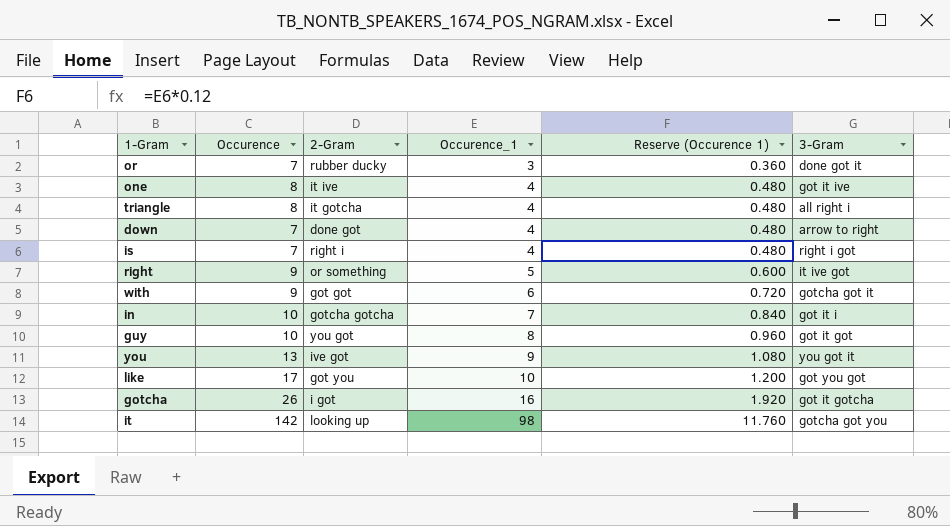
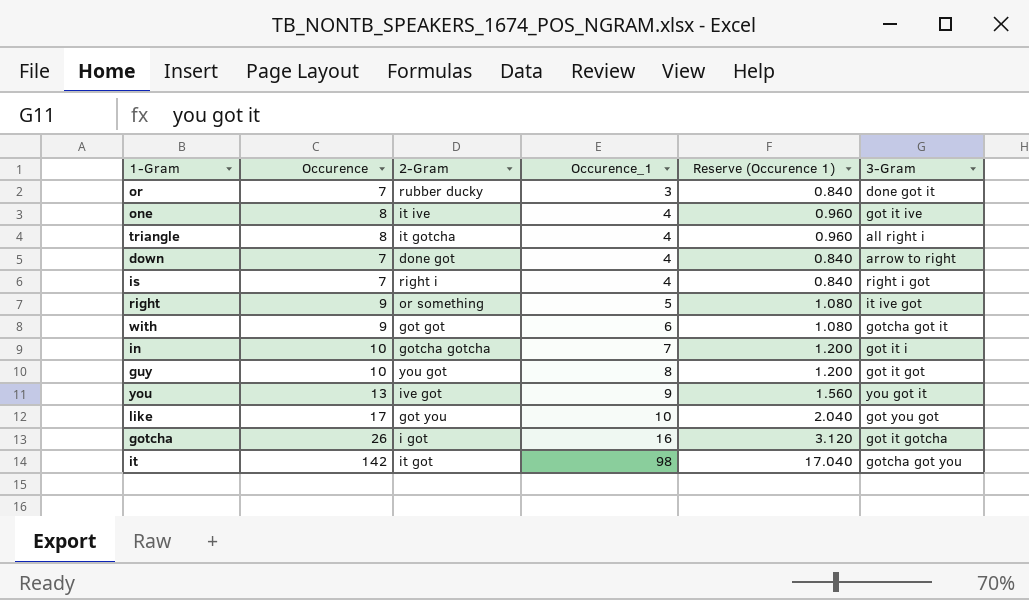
column Reserve (Occurence 1) | formula: [Occurence_1] * 0.12 -> [Occurence] * 0.12
it | 2-Gram: looking up -> it got

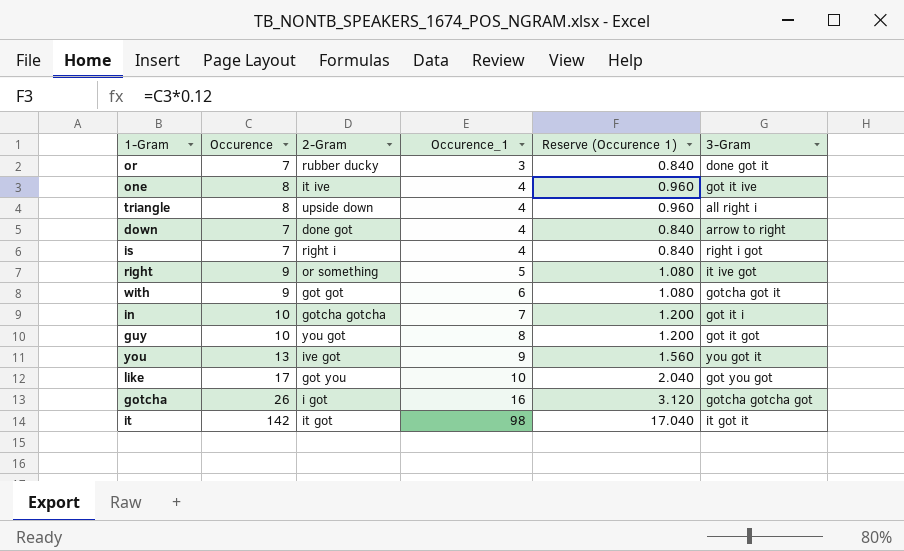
triangle | 2-Gram: it gotcha -> upside down
gotcha | 3-Gram: got it gotcha -> gotcha gotcha got
it | 3-Gram: gotcha got you -> it got it

